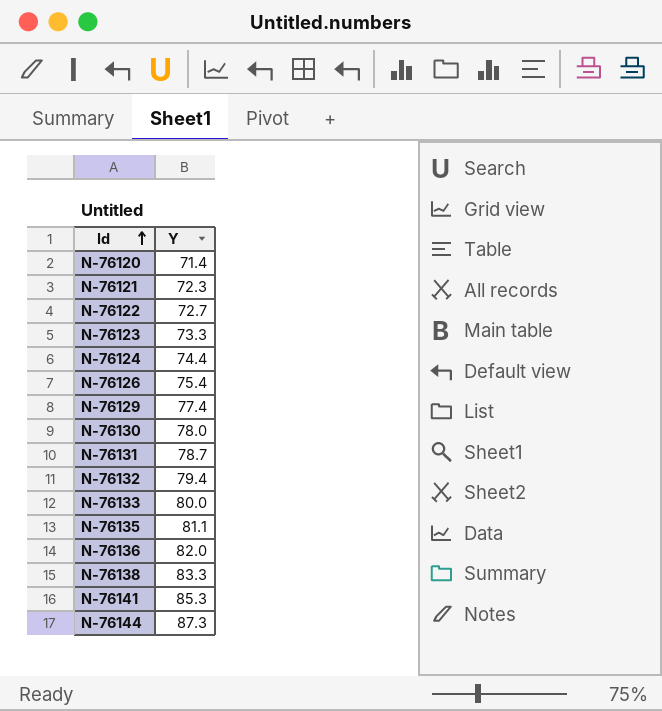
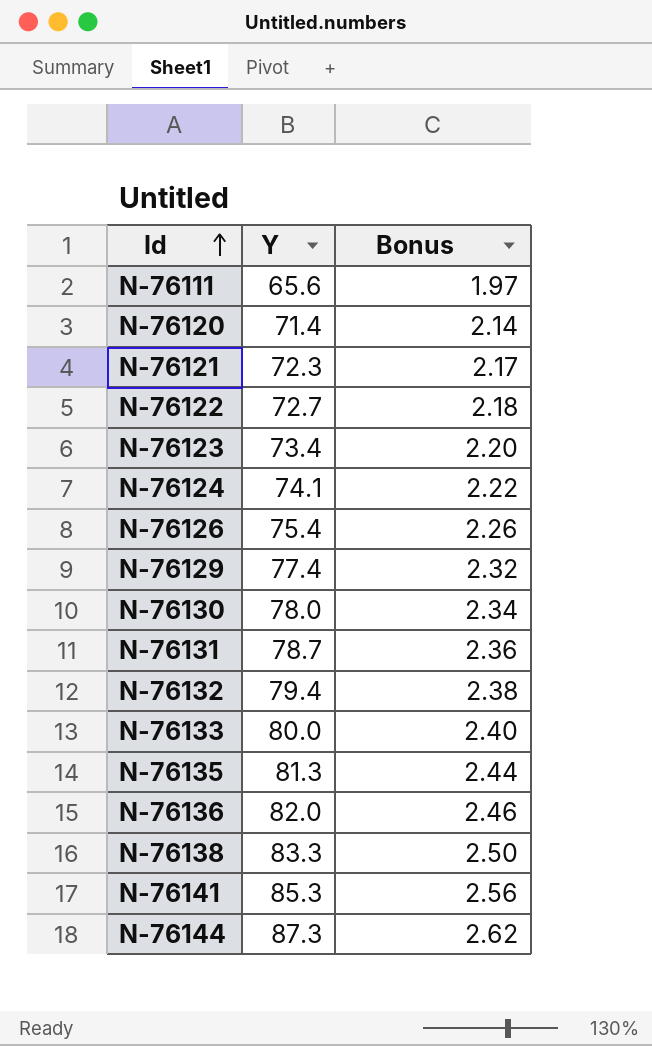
column Bonus | formula: none -> [Y] * 0.03
row N-76111: none -> 65.6 | 1.97
N-76123 | Y: 73.3 -> 73.4
N-76124 | Y: 74.4 -> 74.1
N-76135 | Y: 81.1 -> 81.3

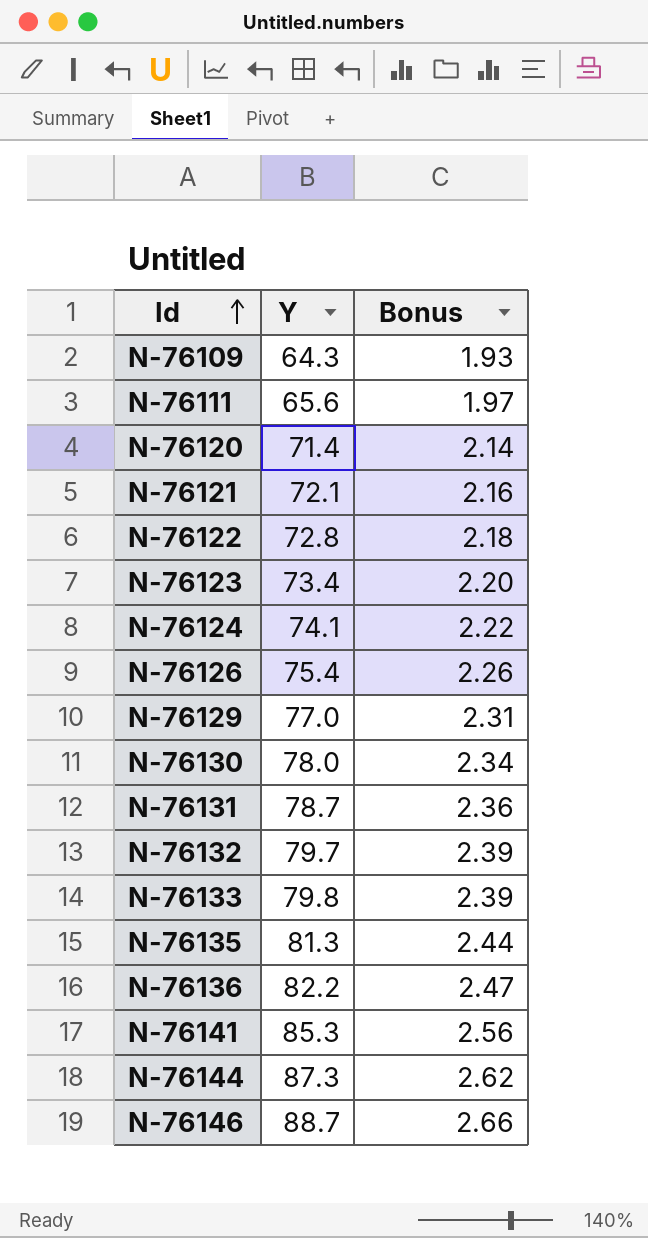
row N-76138: 83.3 | 2.50 -> none
row N-76109: none -> 64.3 | 1.93
N-76121 | Y: 72.3 -> 72.1
N-76121 | Bonus: 2.17 -> 2.16
N-76122 | Y: 72.7 -> 72.8
N-76129 | Y: 77.4 -> 77.0
N-76129 | Bonus: 2.32 -> 2.31
N-76132 | Y: 79.4 -> 79.7
N-76132 | Bonus: 2.38 -> 2.39
N-76133 | Y: 80.0 -> 79.8
N-76133 | Bonus: 2.40 -> 2.39
N-76136 | Y: 82.0 -> 82.2
N-76136 | Bonus: 2.46 -> 2.47
row N-76146: none -> 88.7 | 2.66

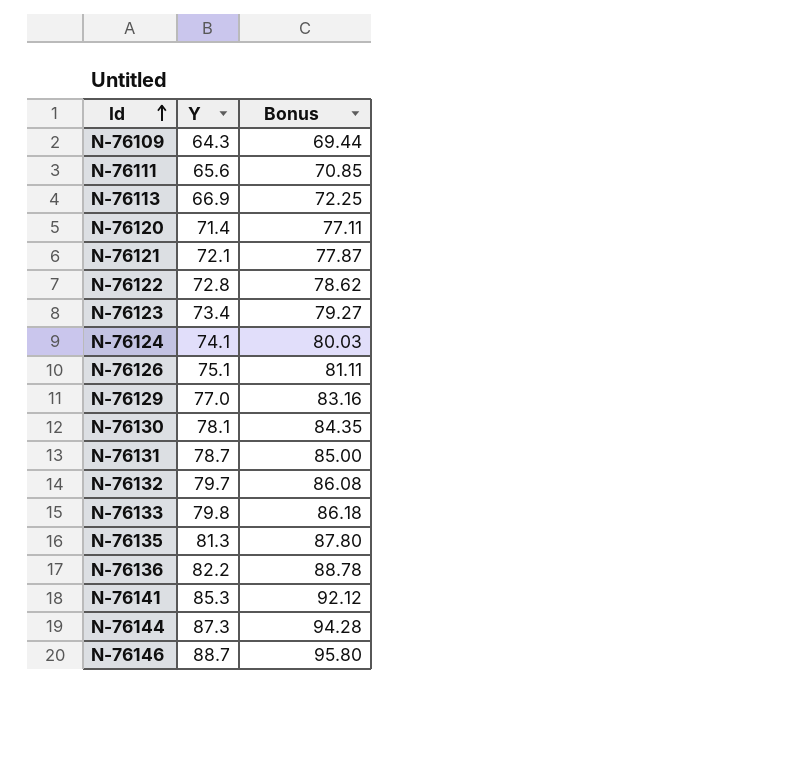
column Bonus | formula: [Y] * 0.03 -> [Y] * 1.08
row N-76113: none -> 66.9 | 72.25
N-76126 | Y: 75.4 -> 75.1
N-76130 | Y: 78.0 -> 78.1

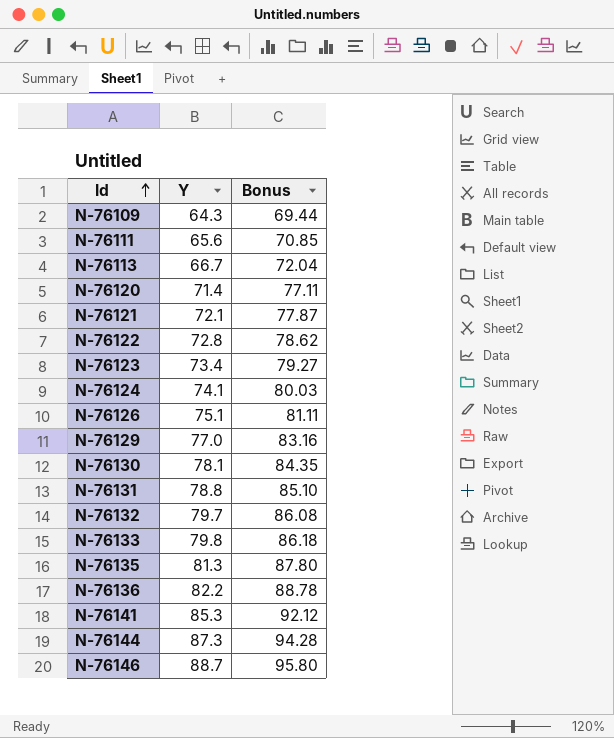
N-76113 | Y: 66.9 -> 66.7
N-76113 | Bonus: 72.25 -> 72.04
N-76131 | Y: 78.7 -> 78.8
N-76131 | Bonus: 85.00 -> 85.10

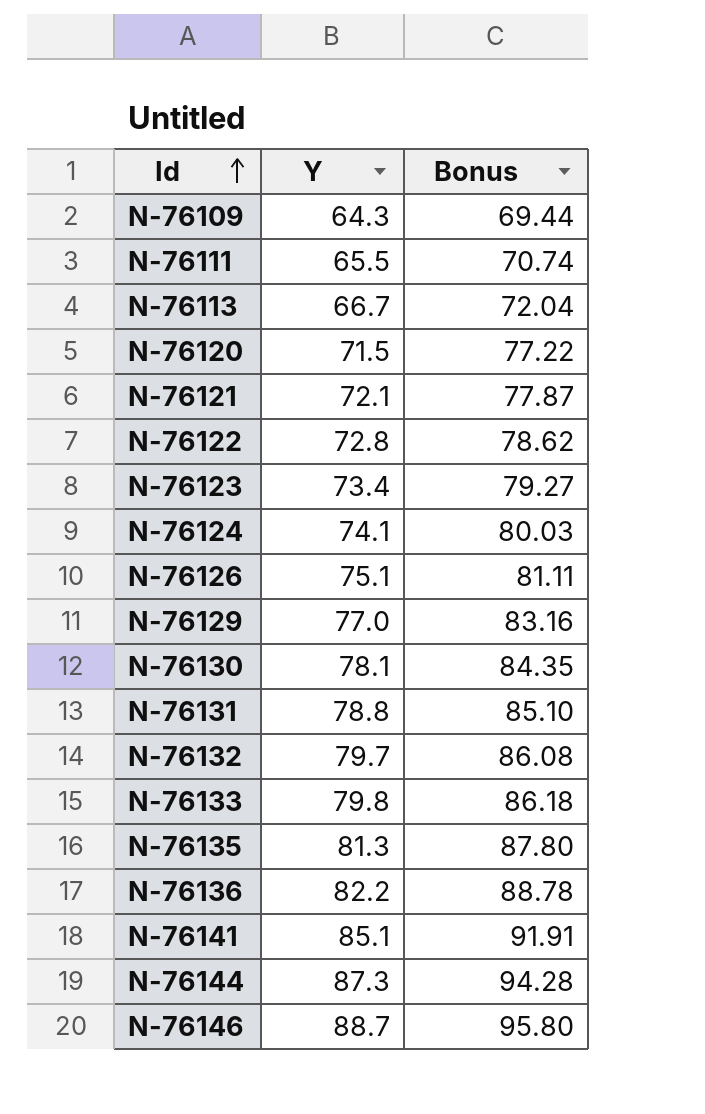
N-76111 | Y: 65.6 -> 65.5
N-76111 | Bonus: 70.85 -> 70.74
N-76120 | Y: 71.4 -> 71.5
N-76120 | Bonus: 77.11 -> 77.22
N-76141 | Y: 85.3 -> 85.1
N-76141 | Bonus: 92.12 -> 91.91

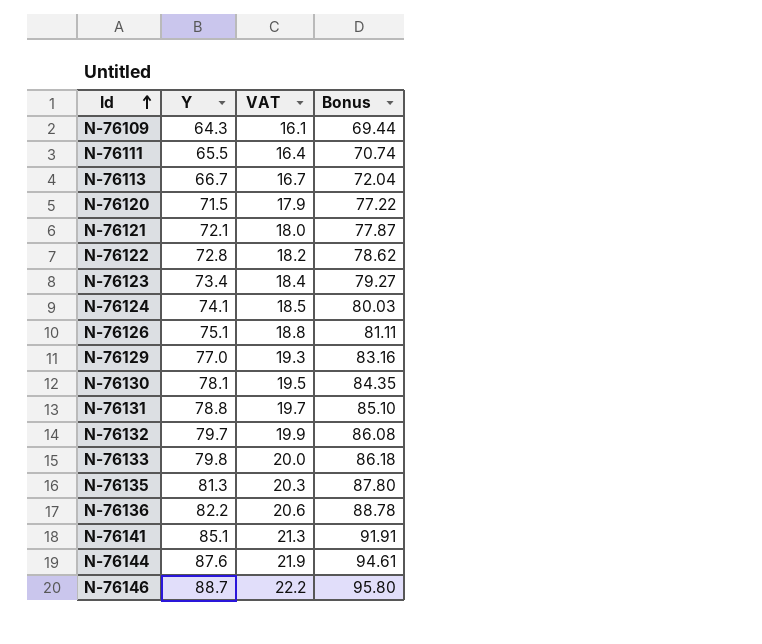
column VAT | formula: none -> [Y] * 0.25
N-76144 | Y: 87.3 -> 87.6
N-76144 | Bonus: 94.28 -> 94.61

